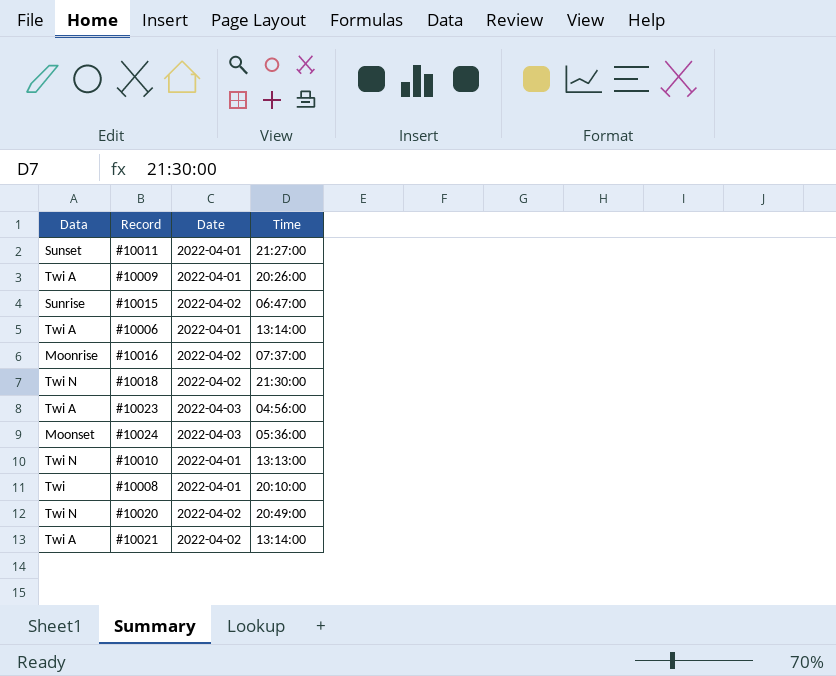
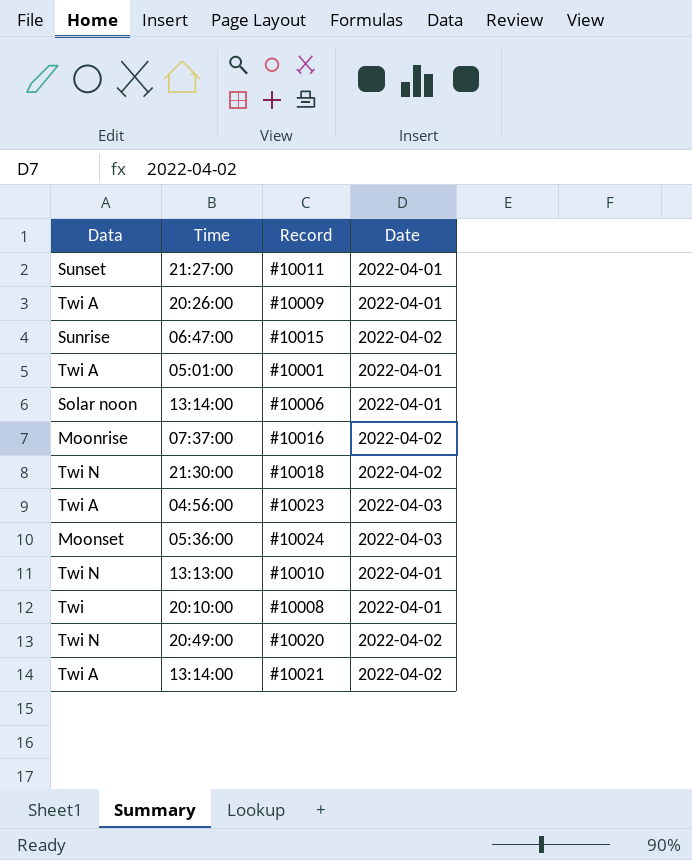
column Time | position: 4 -> 2
row #10001: none -> Twi A | 05:01:00 | 2022-04-01
#10006 | Data: Twi A -> Solar noon

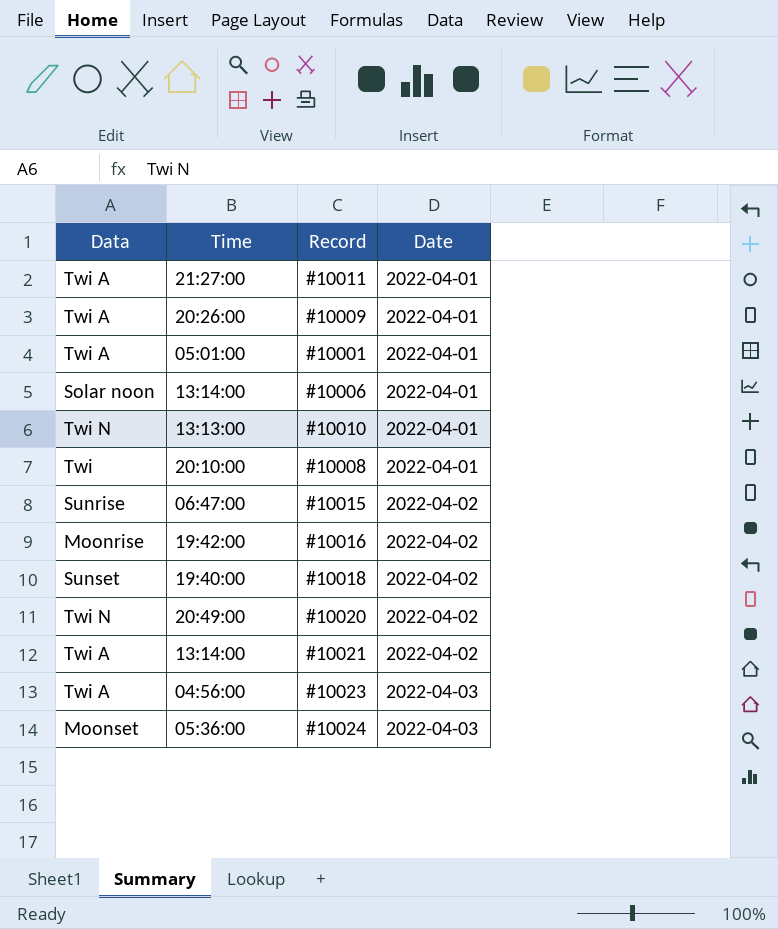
row order: none -> Date ascending
#10011 | Data: Sunset -> Twi A
#10016 | Time: 07:37:00 -> 19:42:00
#10018 | Data: Twi N -> Sunset
#10018 | Time: 21:30:00 -> 19:40:00

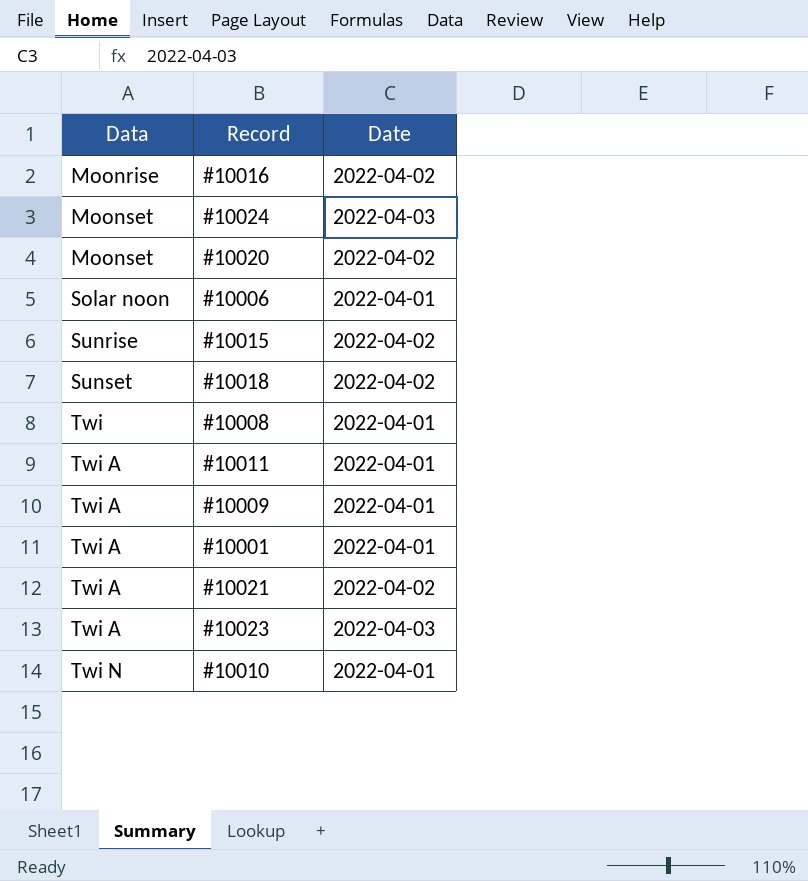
row order: Date ascending -> Data ascending
column Time | position: 2 -> none
#10020 | Data: Twi N -> Moonset

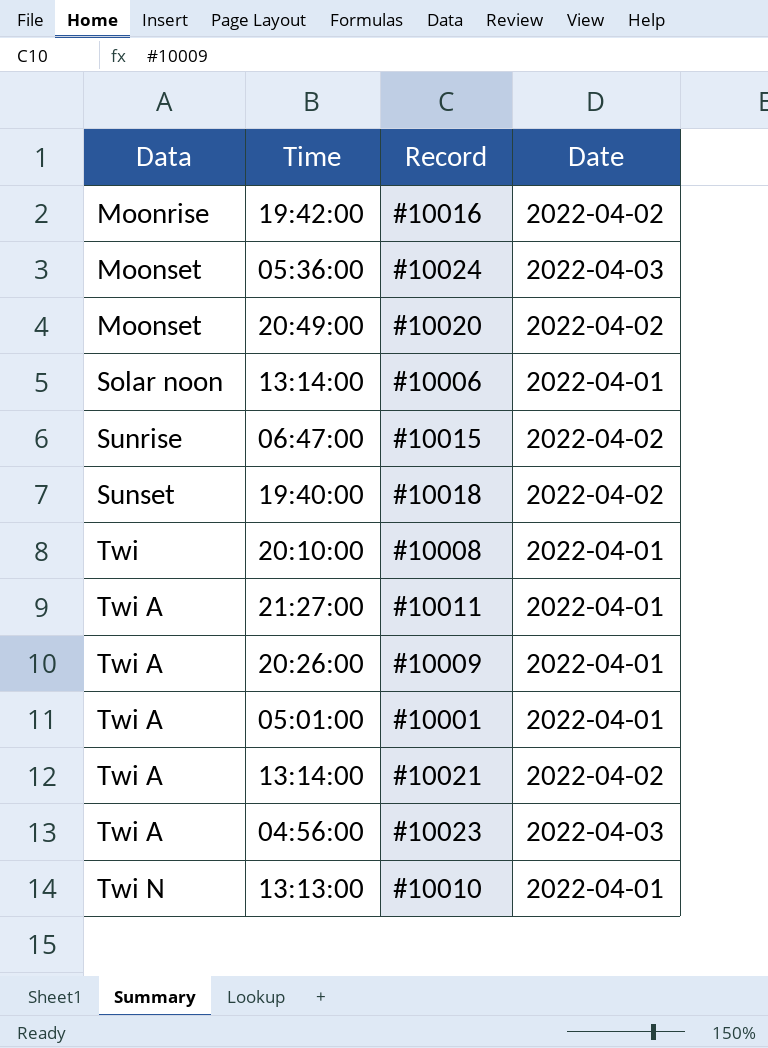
column Time | position: none -> 2

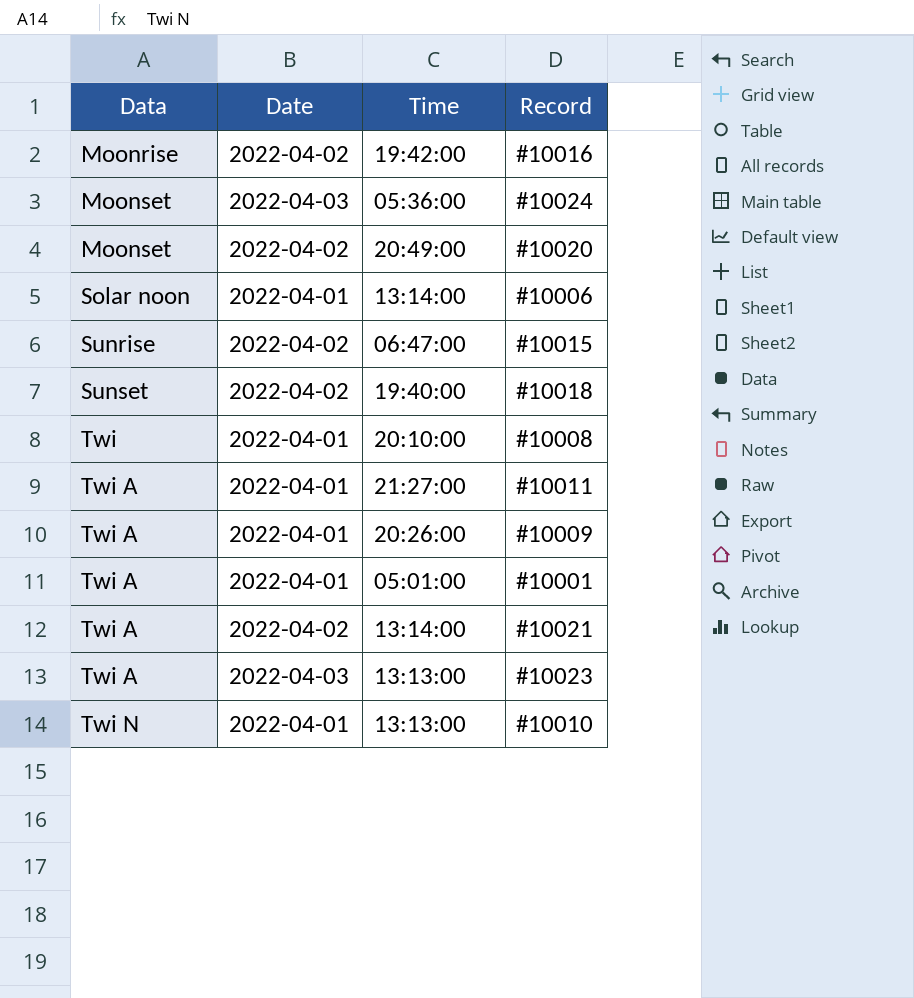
column Date | position: 4 -> 2
#10023 | Time: 04:56:00 -> 13:13:00

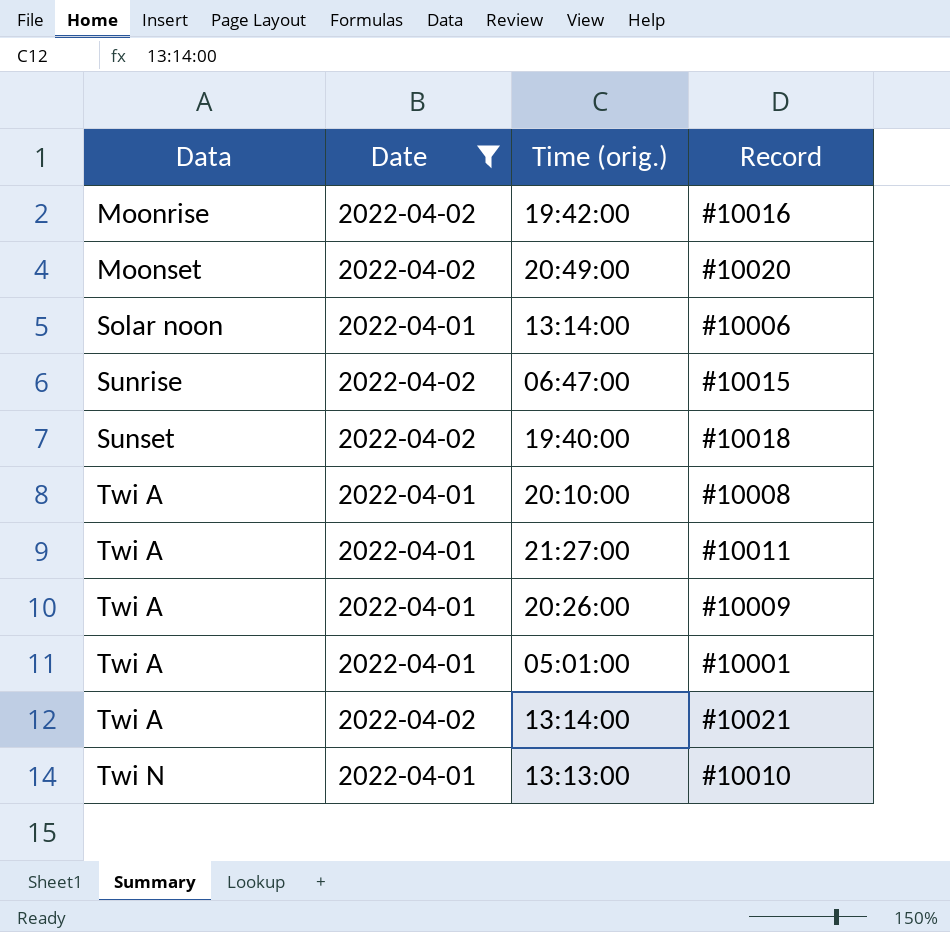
filter: none -> Date != 2022-04-03
column name: Time -> Time (orig.)
#10008 | Data: Twi -> Twi A

